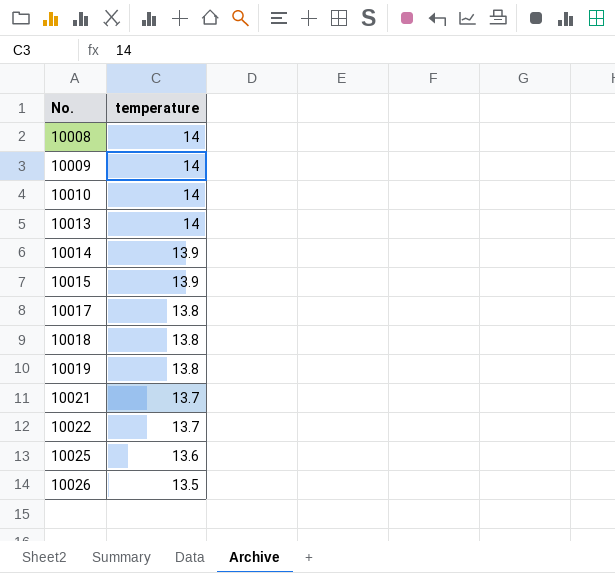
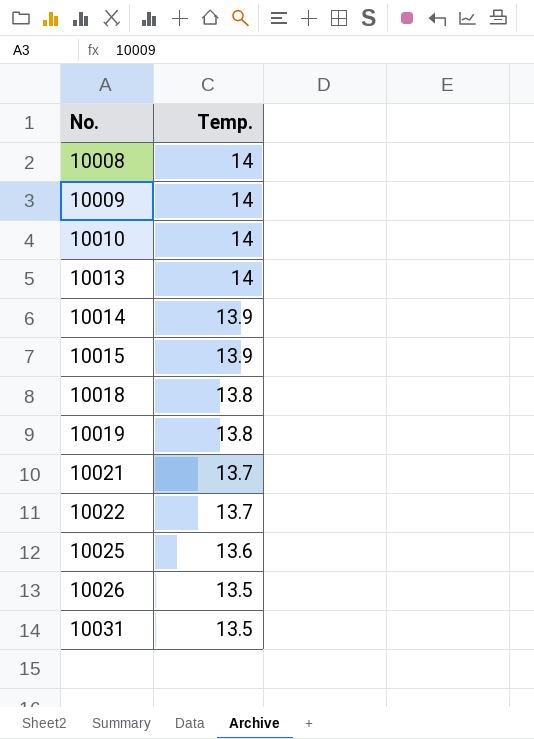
column name: temperature -> Temp.
row 10017: 13.8 -> none
row 10031: none -> 13.5

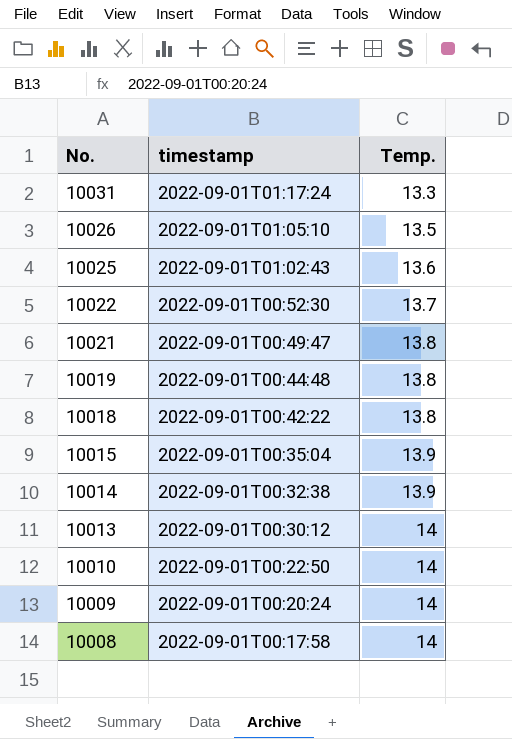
row order: No. ascending -> No. descending
column timestamp | position: none -> 2
10031 | Temp.: 13.5 -> 13.3
10021 | Temp.: 13.7 -> 13.8

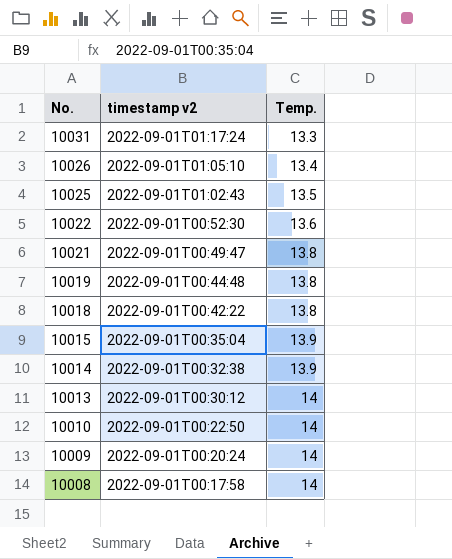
column name: timestamp -> timestamp v2
10026 | Temp.: 13.5 -> 13.4
10025 | Temp.: 13.6 -> 13.5
10022 | Temp.: 13.7 -> 13.6

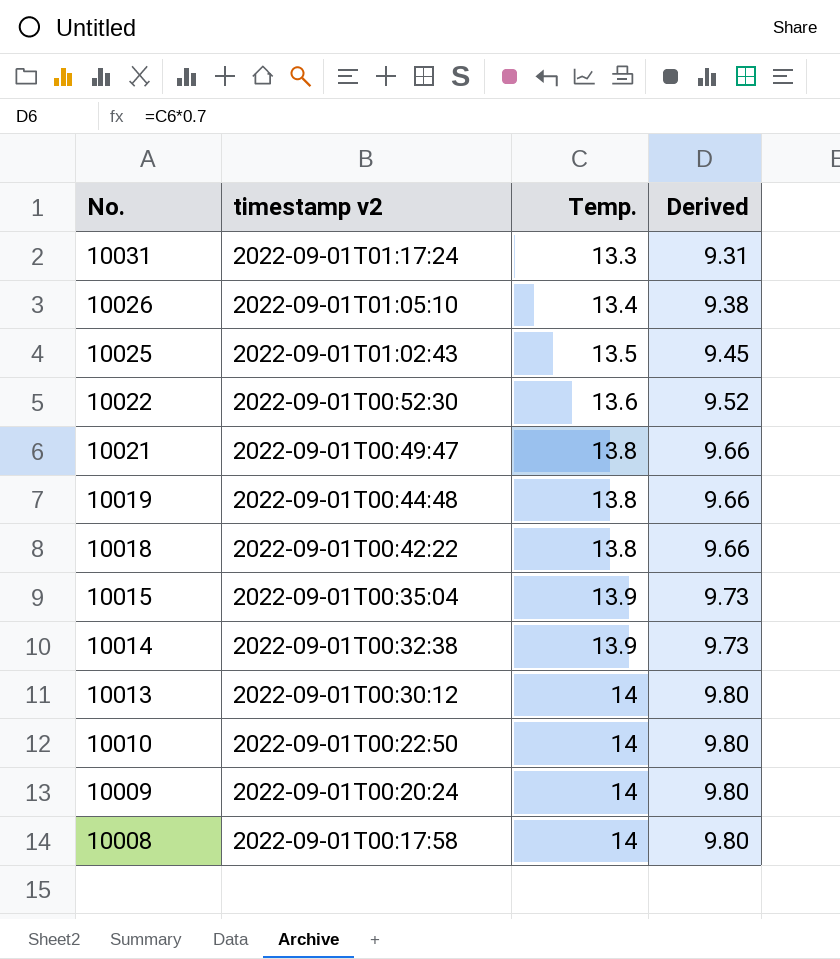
column Derived | formula: none -> [Temp.] * 0.7

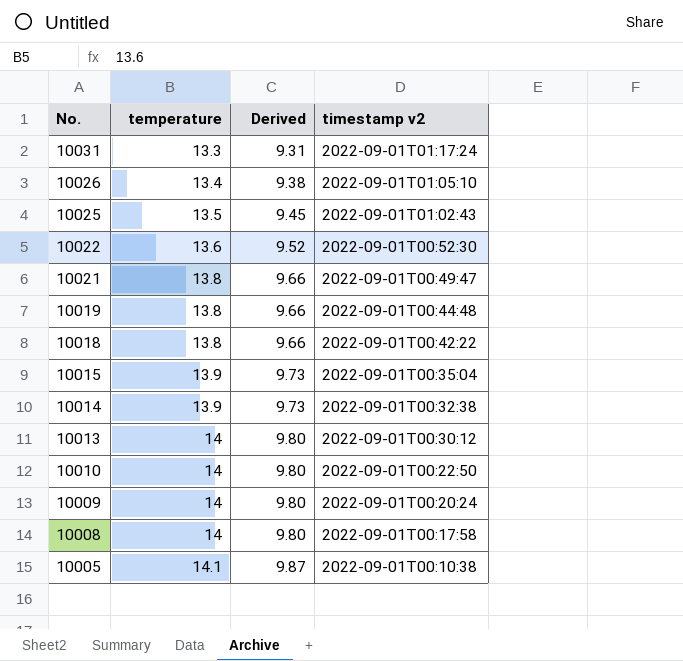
column name: Temp. -> temperature
column timestamp v2 | position: 2 -> 4
row 10005: none -> 14.1 | 9.87 | 2022-09-01T00:10:38

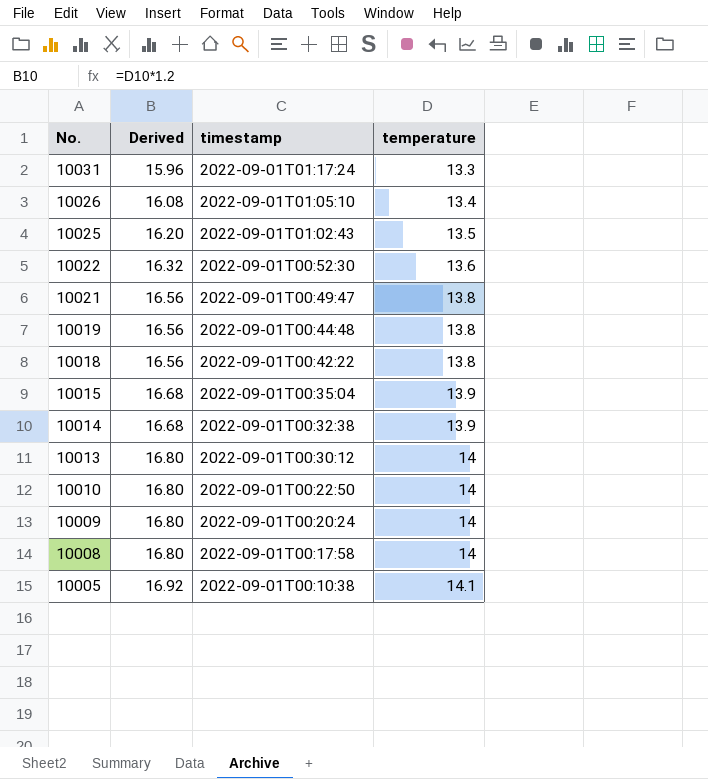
column Derived | formula: [temperature] * 0.7 -> [temperature] * 1.2
column name: timestamp v2 -> timestamp
column temperature | position: 2 -> 4

